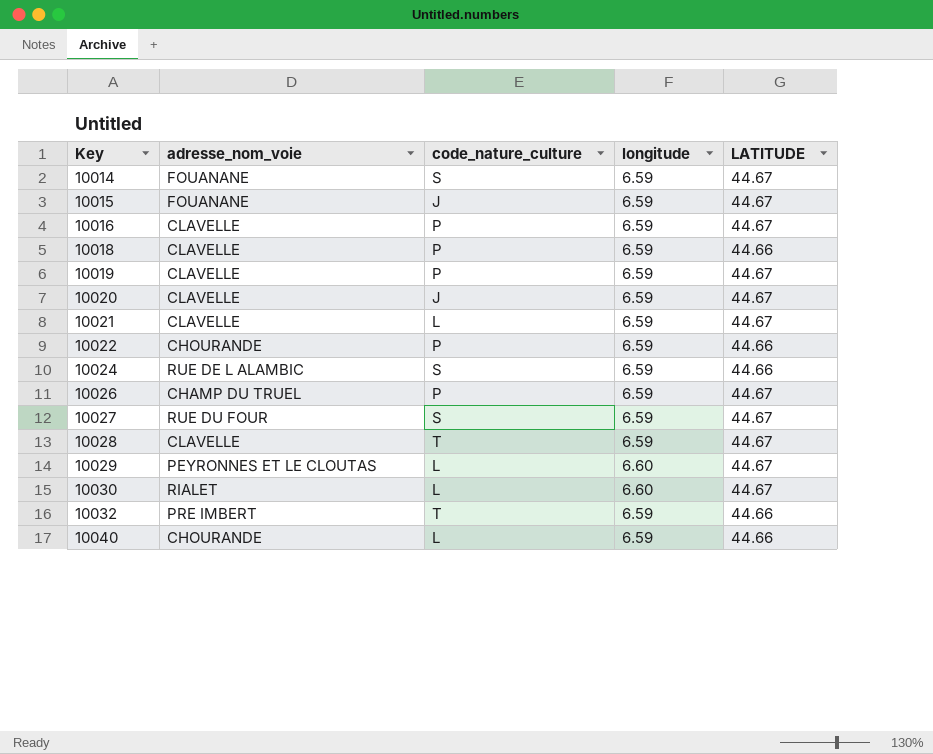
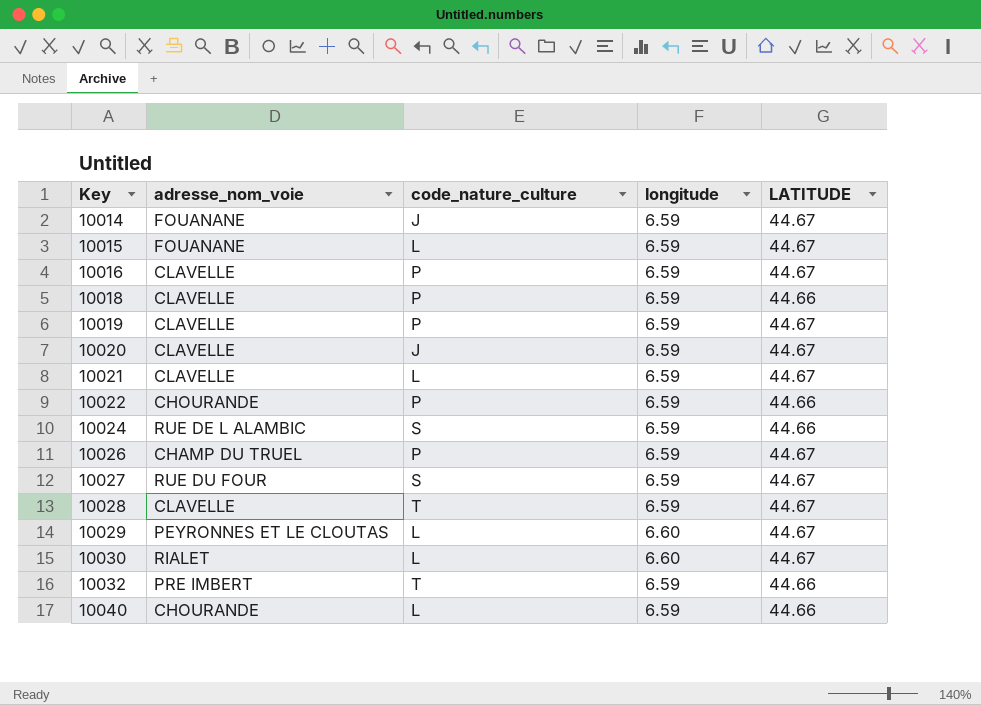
10014 | code_nature_culture: S -> J
10015 | code_nature_culture: J -> L

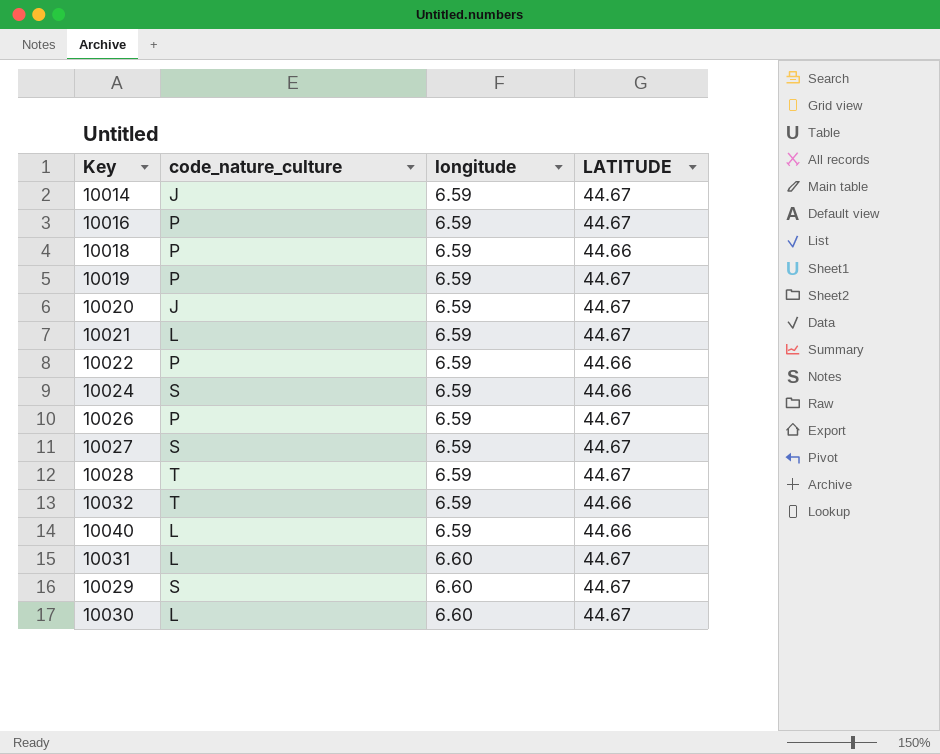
row order: Key ascending -> longitude ascending
column adresse_nom_voie | position: 2 -> none
row 10015: FOUANANE | L | 6.59 | 44.67 -> none
row 10031: none -> L | 6.60 | 44.67
10029 | code_nature_culture: L -> S

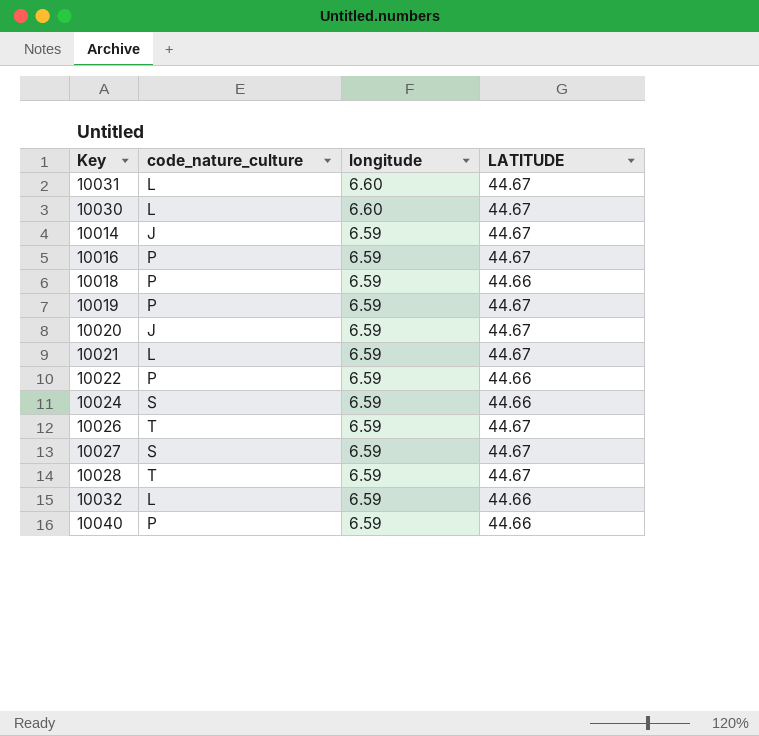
row order: longitude ascending -> longitude descending
row 10029: S | 6.60 | 44.67 -> none
10026 | code_nature_culture: P -> T
10032 | code_nature_culture: T -> L
10040 | code_nature_culture: L -> P

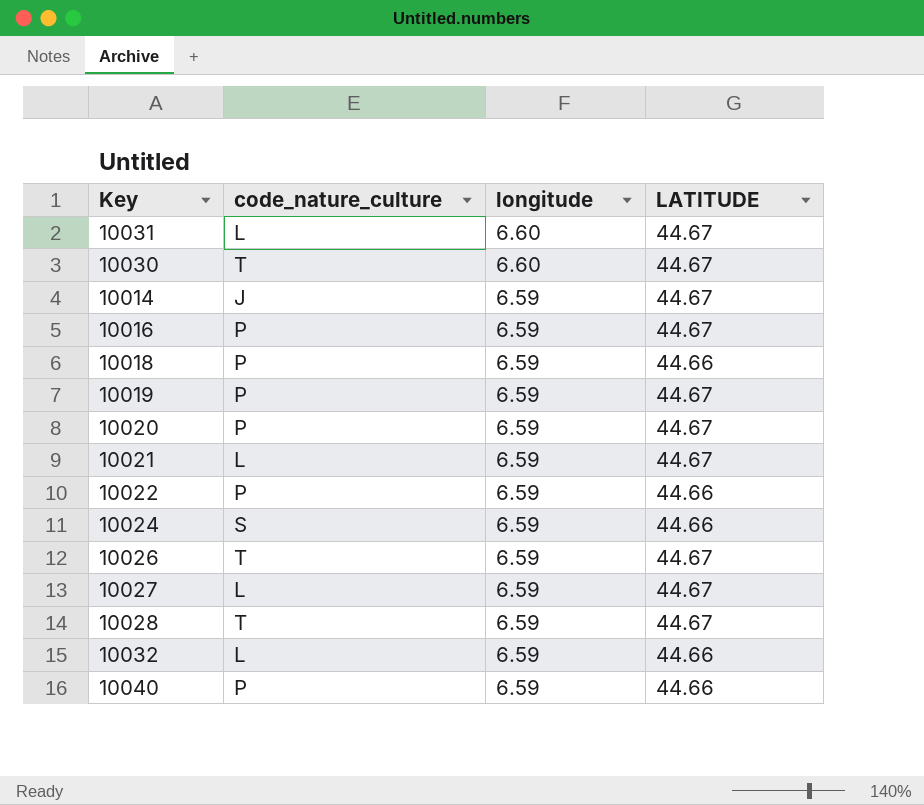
10030 | code_nature_culture: L -> T
10020 | code_nature_culture: J -> P
10027 | code_nature_culture: S -> L

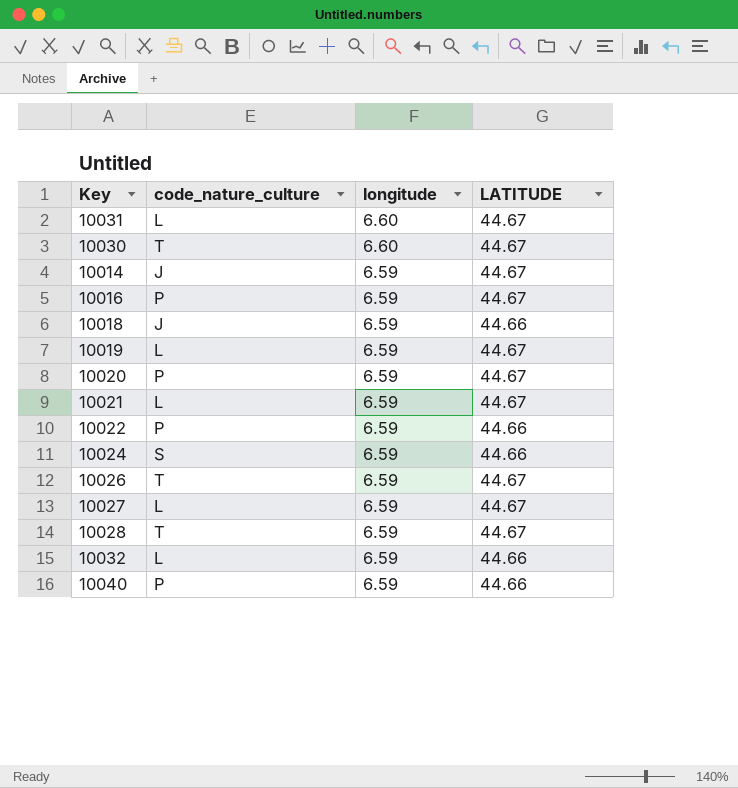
10018 | code_nature_culture: P -> J
10019 | code_nature_culture: P -> L

